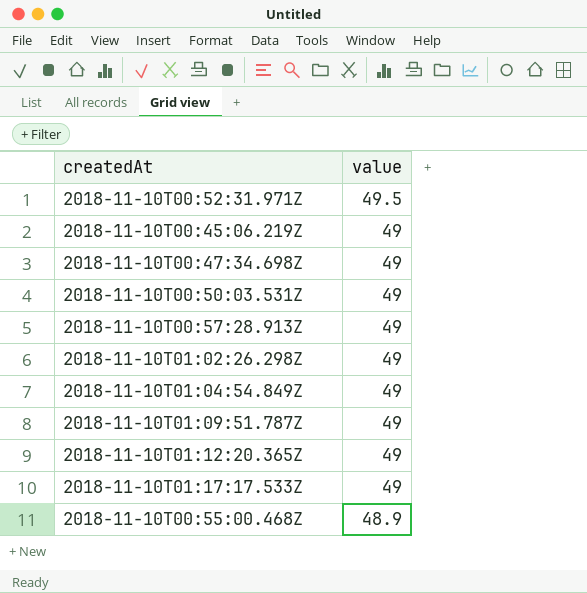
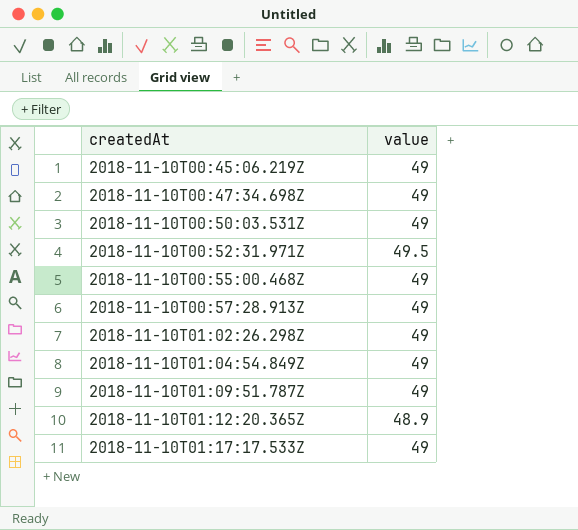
row order: value descending -> createdAt ascending
2018-11-10T00:55:00.468Z | value: 48.9 -> 49
2018-11-10T01:12:20.365Z | value: 49 -> 48.9

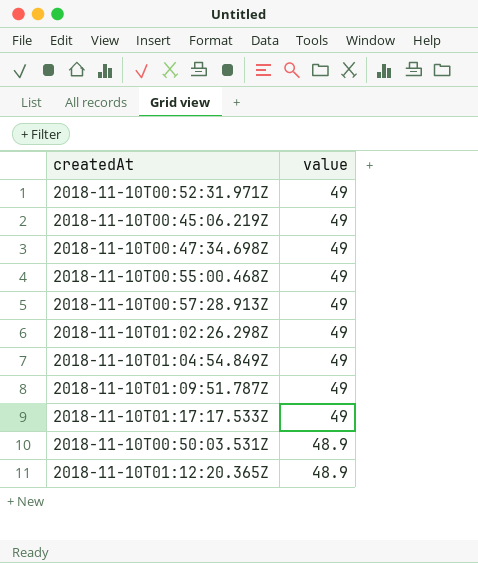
row order: createdAt ascending -> value descending
2018-11-10T00:52:31.971Z | value: 49.5 -> 49
2018-11-10T00:50:03.531Z | value: 49 -> 48.9

